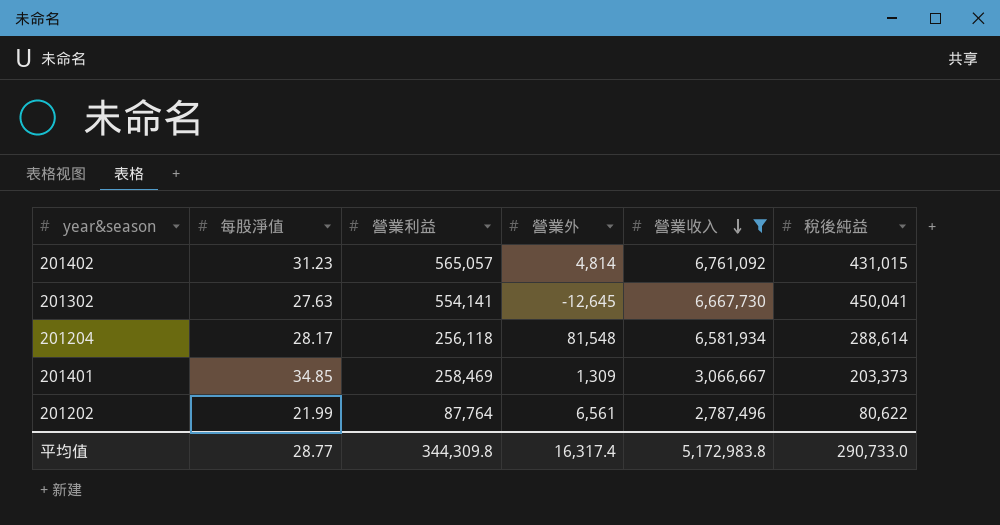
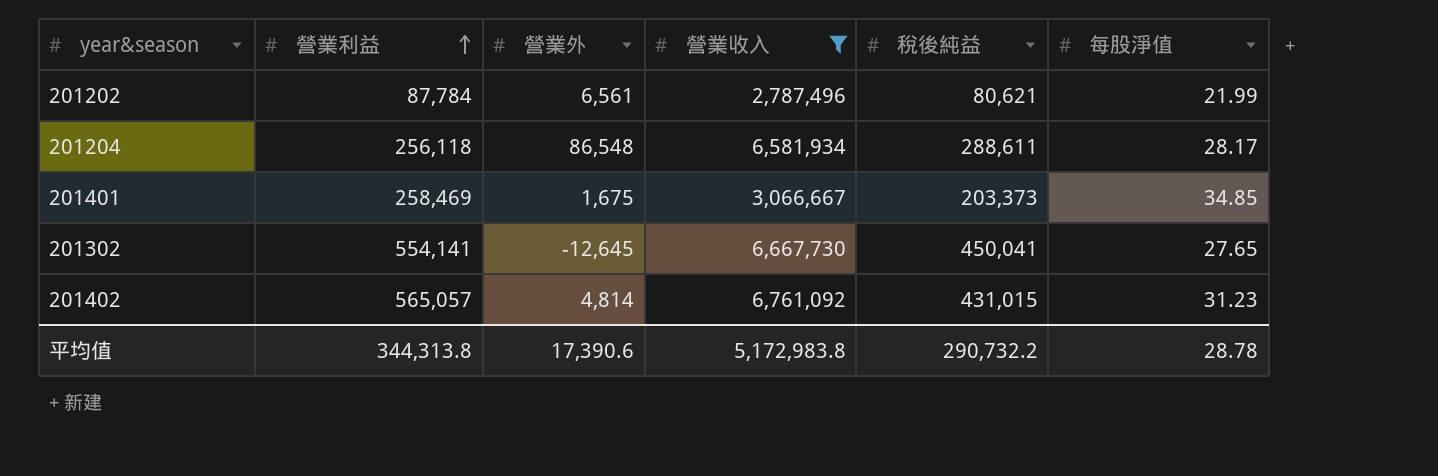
row order: 營業收入 descending -> 營業利益 ascending
column 每股淨值 | position: 2 -> 6
201202 | 營業利益: 87,764 -> 87,784
201202 | 稅後純益: 80,622 -> 80,621
201204 | 營業外: 81,548 -> 86,548
201204 | 稅後純益: 288,614 -> 288,611
201401 | 營業外: 1,309 -> 1,675
201302 | 每股淨值: 27.63 -> 27.65
平均值 | 營業利益: 344,309.8 -> 344,313.8
平均值 | 營業外: 16,317.4 -> 17,390.6
平均值 | 稅後純益: 290,733.0 -> 290,732.2
平均值 | 每股淨值: 28.77 -> 28.78

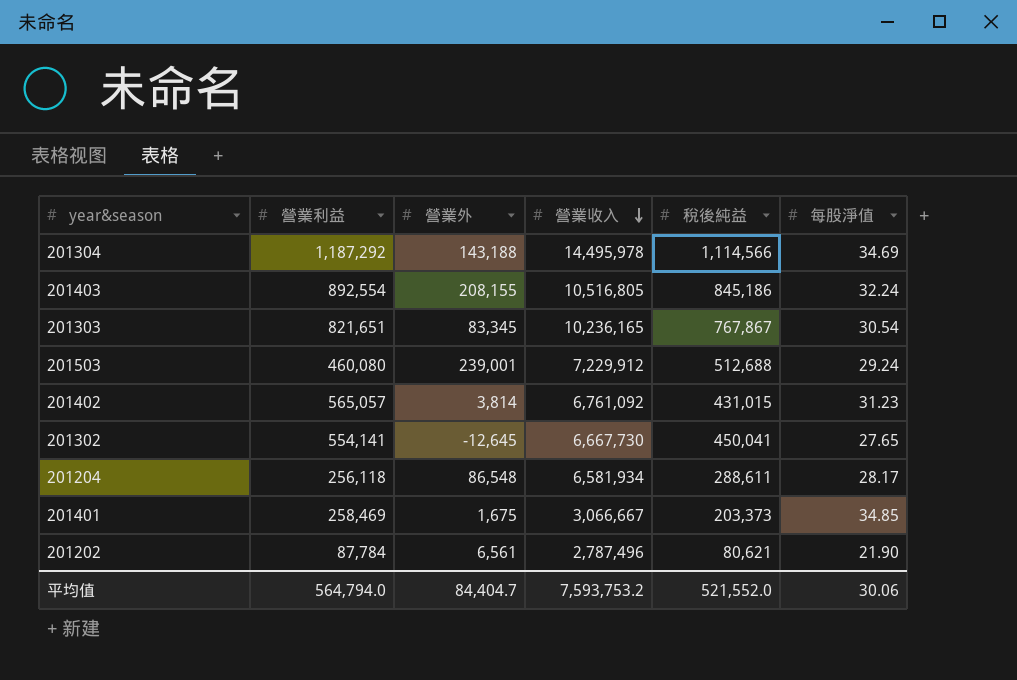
filter: 營業收入 <= 6,761,092 -> none
row order: 營業利益 ascending -> 營業收入 descending
201402 | 營業外: 4,814 -> 3,814
201202 | 每股淨值: 21.99 -> 21.90
平均值 | 營業利益: 344,313.8 -> 564,794.0
平均值 | 營業外: 17,390.6 -> 84,404.7
平均值 | 營業收入: 5,172,983.8 -> 7,593,753.2
平均值 | 稅後純益: 290,732.2 -> 521,552.0
平均值 | 每股淨值: 28.78 -> 30.06

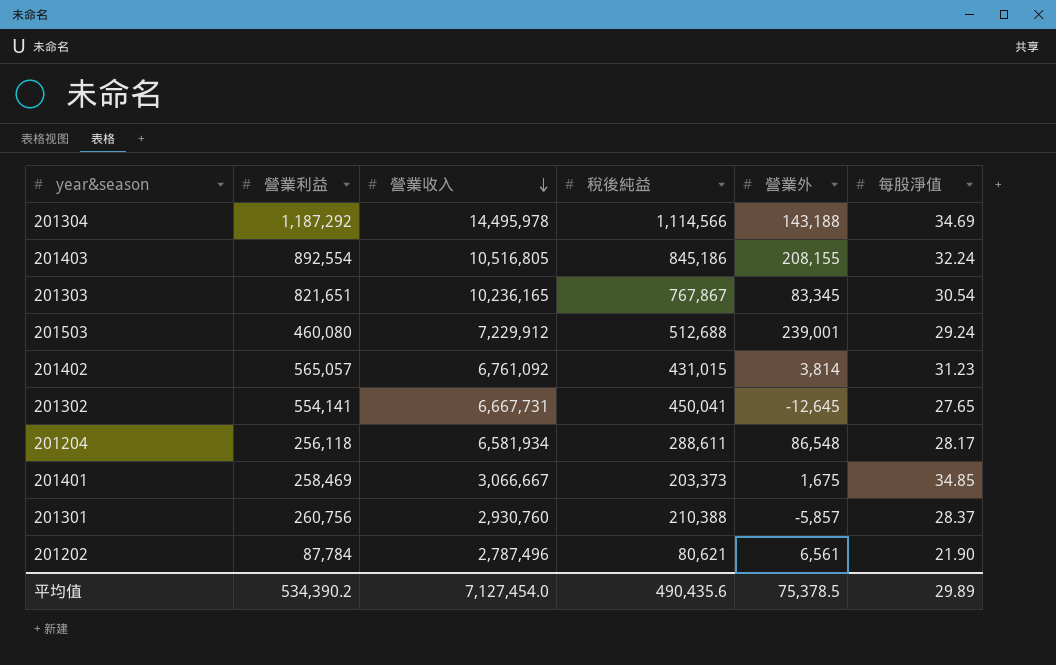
column 營業外 | position: 3 -> 5
201302 | 營業收入: 6,667,730 -> 6,667,731
row 201301: none -> 260,756 | 2,930,760 | 210,388 | -5,857 | 28.37
平均值 | 營業利益: 564,794.0 -> 534,390.2
平均值 | 營業收入: 7,593,753.2 -> 7,127,454.0
平均值 | 稅後純益: 521,552.0 -> 490,435.6
平均值 | 營業外: 84,404.7 -> 75,378.5
平均值 | 每股淨值: 30.06 -> 29.89

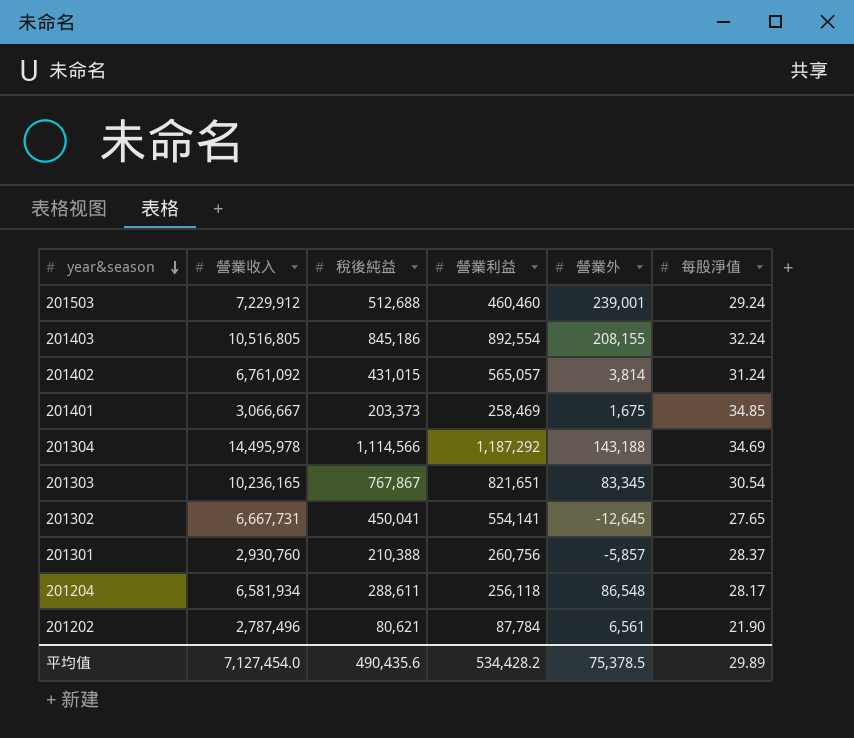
row order: 營業收入 descending -> year&season descending
column 營業利益 | position: 2 -> 4
201503 | 營業利益: 460,080 -> 460,460
201402 | 每股淨值: 31.23 -> 31.24
平均值 | 營業利益: 534,390.2 -> 534,428.2

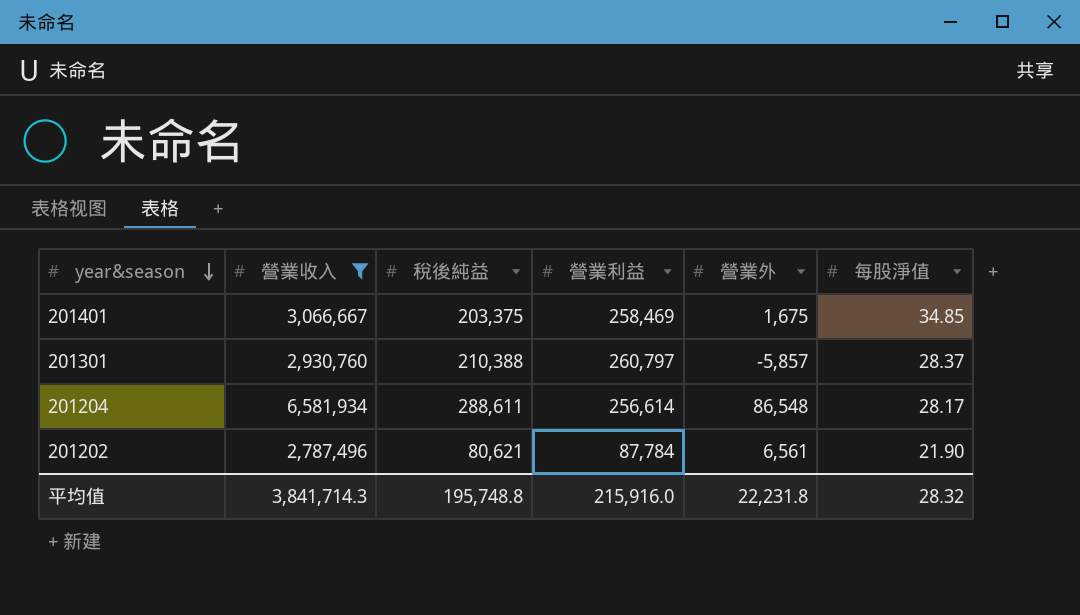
filter: none -> 營業收入 <= 6,581,934
201401 | 稅後純益: 203,373 -> 203,375
201301 | 營業利益: 260,756 -> 260,797
201204 | 營業利益: 256,118 -> 256,614
平均值 | 營業收入: 7,127,454.0 -> 3,841,714.3
平均值 | 稅後純益: 490,435.6 -> 195,748.8
平均值 | 營業利益: 534,428.2 -> 215,916.0
平均值 | 營業外: 75,378.5 -> 22,231.8
平均值 | 每股淨值: 29.89 -> 28.32

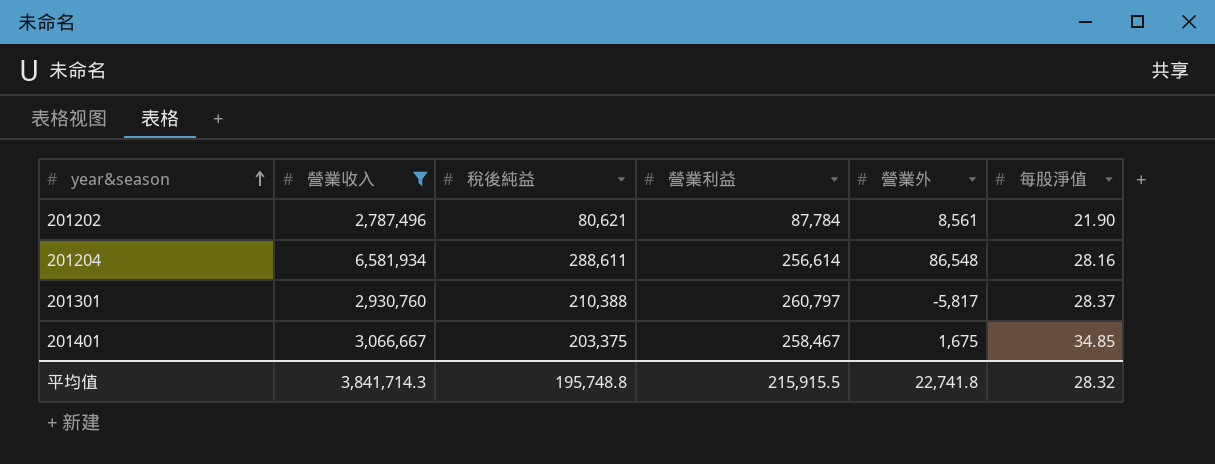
row order: year&season descending -> year&season ascending
201202 | 營業外: 6,561 -> 8,561
201204 | 每股淨值: 28.17 -> 28.16
201301 | 營業外: -5,857 -> -5,817
201401 | 營業利益: 258,469 -> 258,467
平均值 | 營業利益: 215,916.0 -> 215,915.5
平均值 | 營業外: 22,231.8 -> 22,741.8

